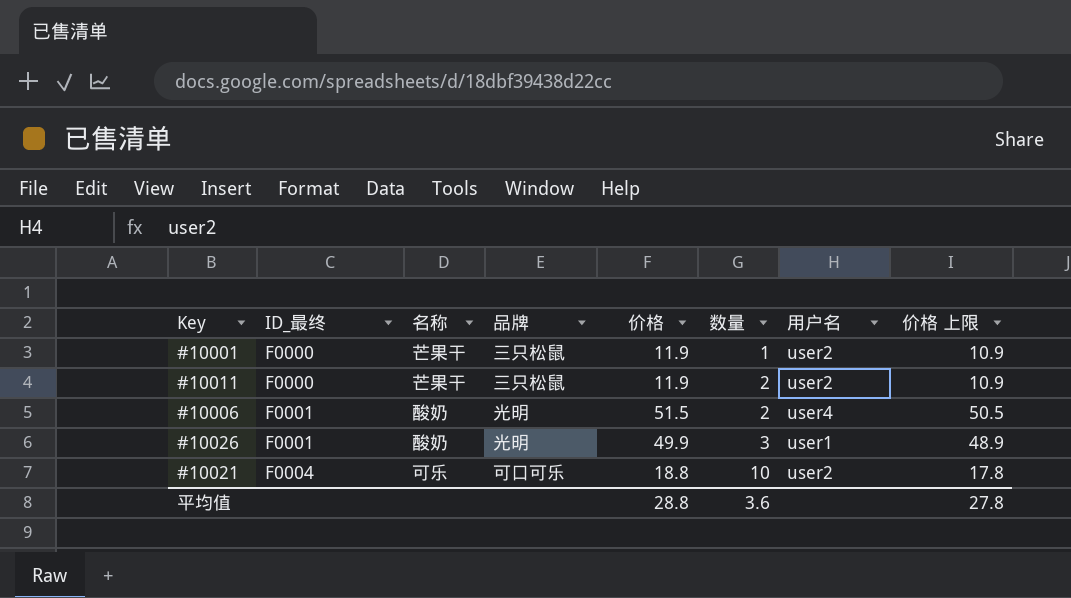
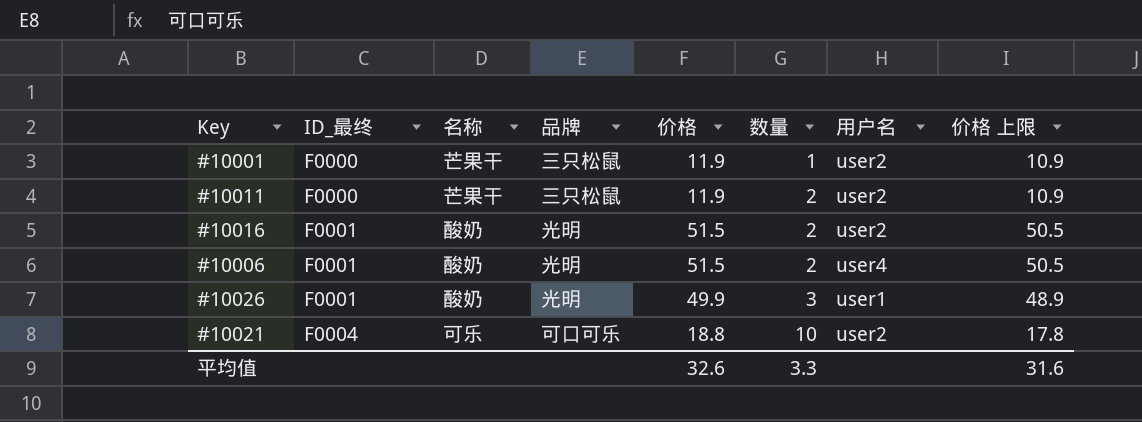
row #10016: none -> F0001 | 酸奶 | 光明 | 51.5 | 2 | user2 | 50.5
平均值 | 价格: 28.8 -> 32.6
平均值 | 数量: 3.6 -> 3.3
平均值 | 价格 上限: 27.8 -> 31.6

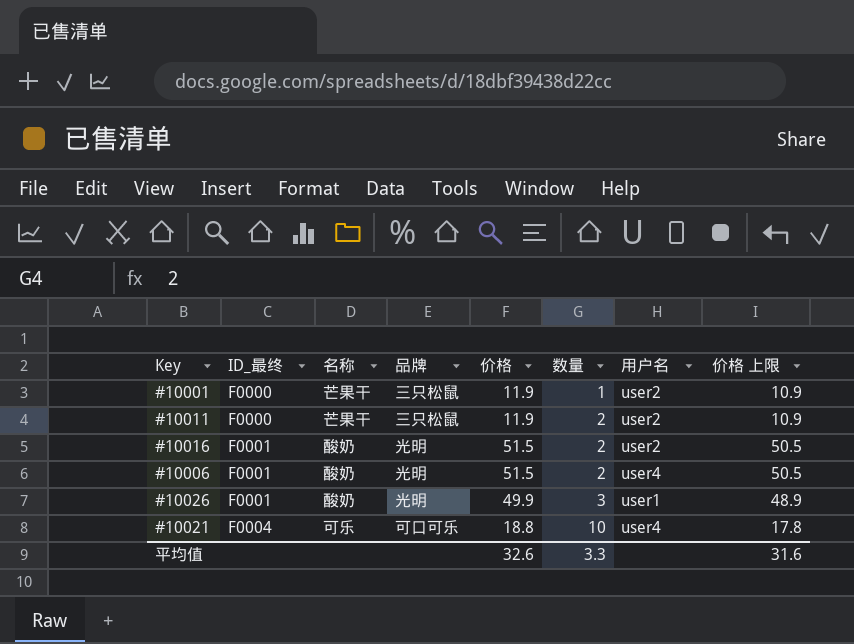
#10021 | 用户名: user2 -> user4

